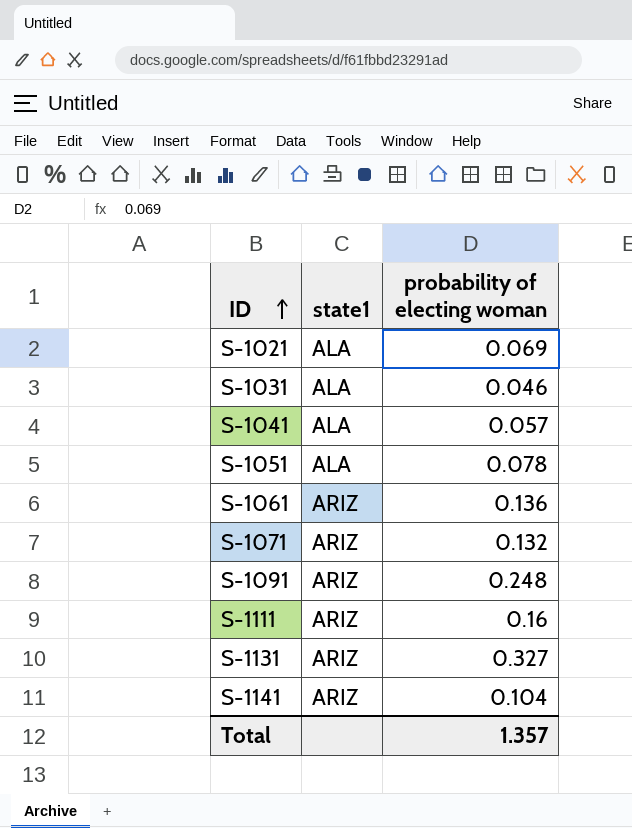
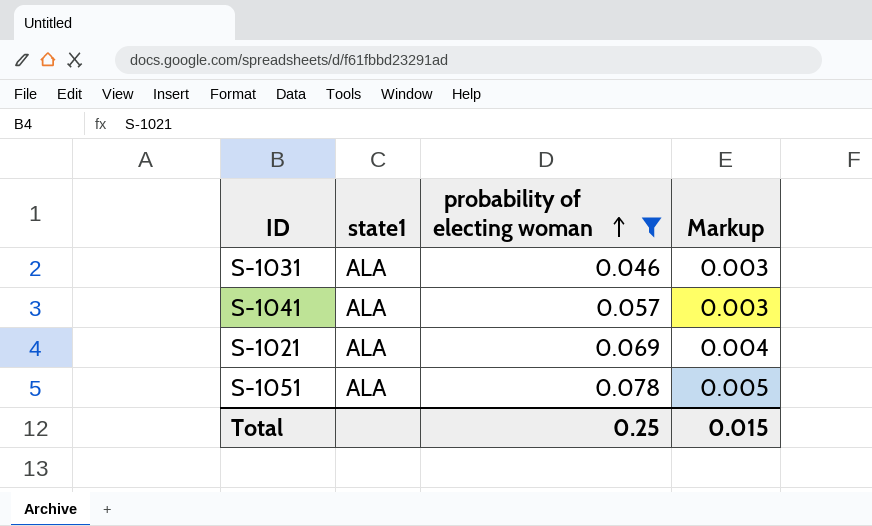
filter: none -> probability of electing woman <= 0.078
row order: ID ascending -> probability of electing woman ascending
column Markup | formula: none -> [probability of electing woman] * 0.06
Total | probability of electing woman: 1.357 -> 0.25

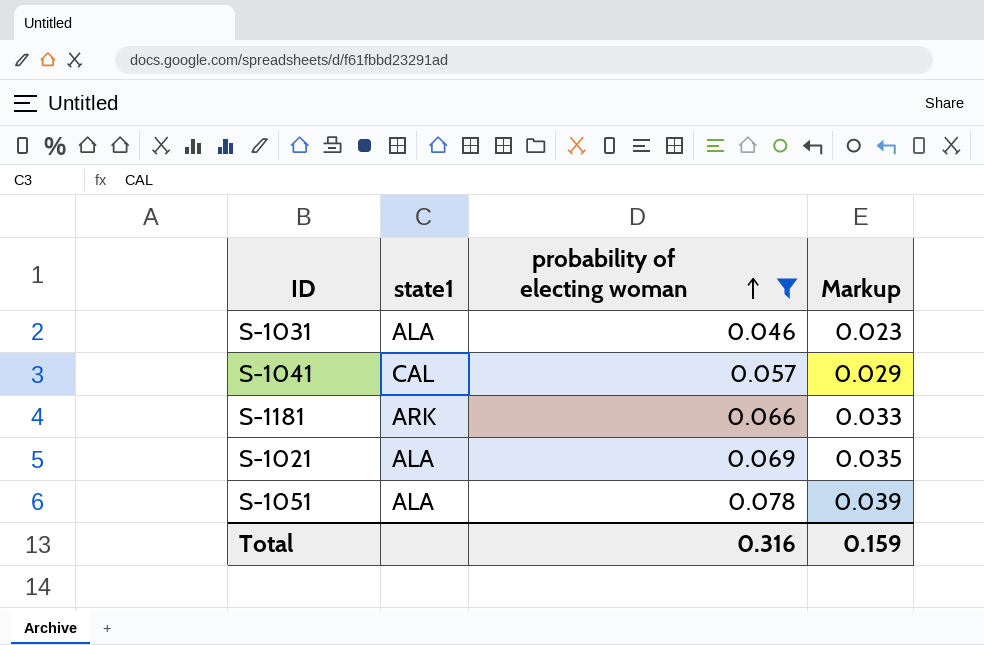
column Markup | formula: [probability of electing woman] * 0.06 -> [probability of electing woman] * 0.5
S-1041 | state1: ALA -> CAL
row S-1181: none -> ARK | 0.066 | 0.033
Total | probability of electing woman: 0.25 -> 0.316
Total | Markup: 0.015 -> 0.159

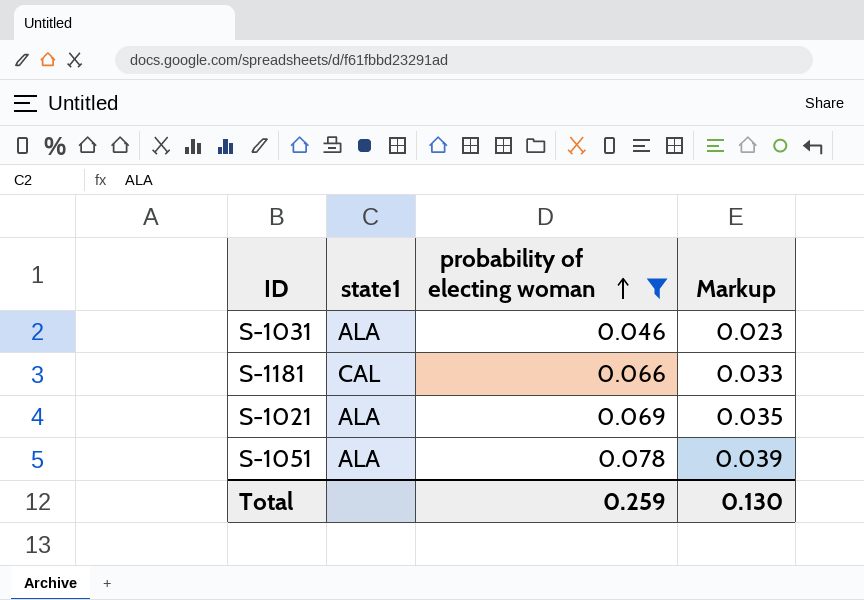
row S-1041: CAL | 0.057 | 0.029 -> none
S-1181 | state1: ARK -> CAL
Total | probability of electing woman: 0.316 -> 0.259
Total | Markup: 0.159 -> 0.130

